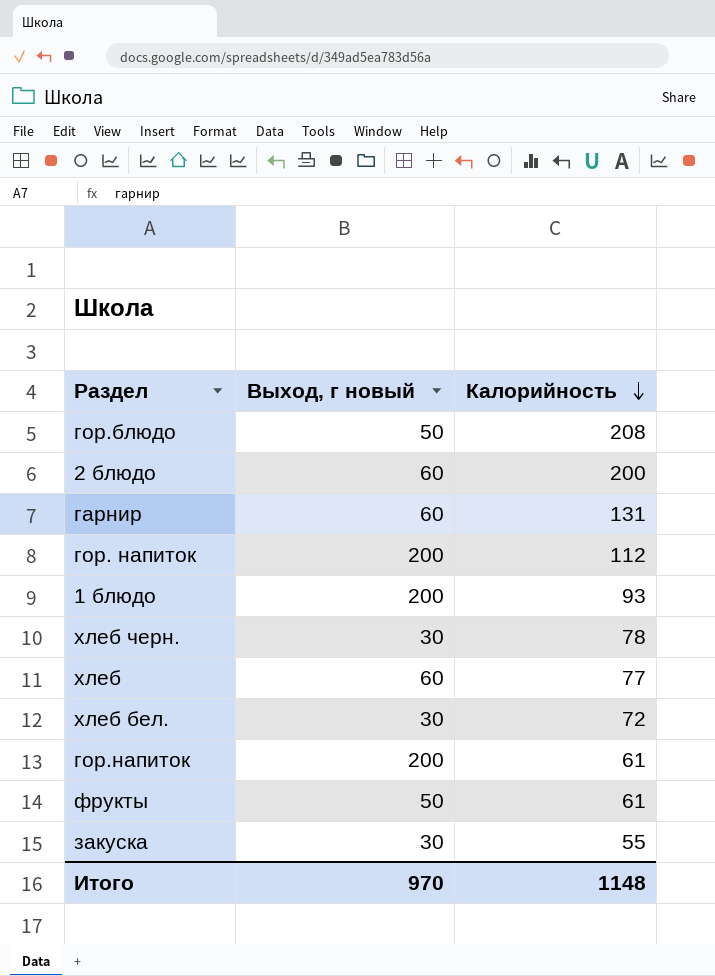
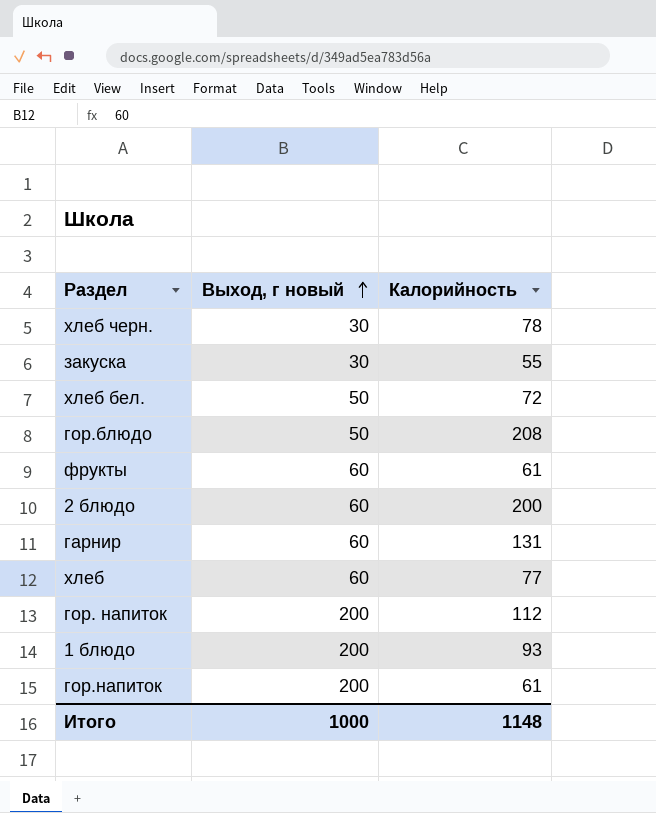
row order: Калорийность descending -> Выход, г новый ascending
хлеб бел. | Выход, г новый: 30 -> 50
фрукты | Выход, г новый: 50 -> 60
Итого | Выход, г новый: 970 -> 1000

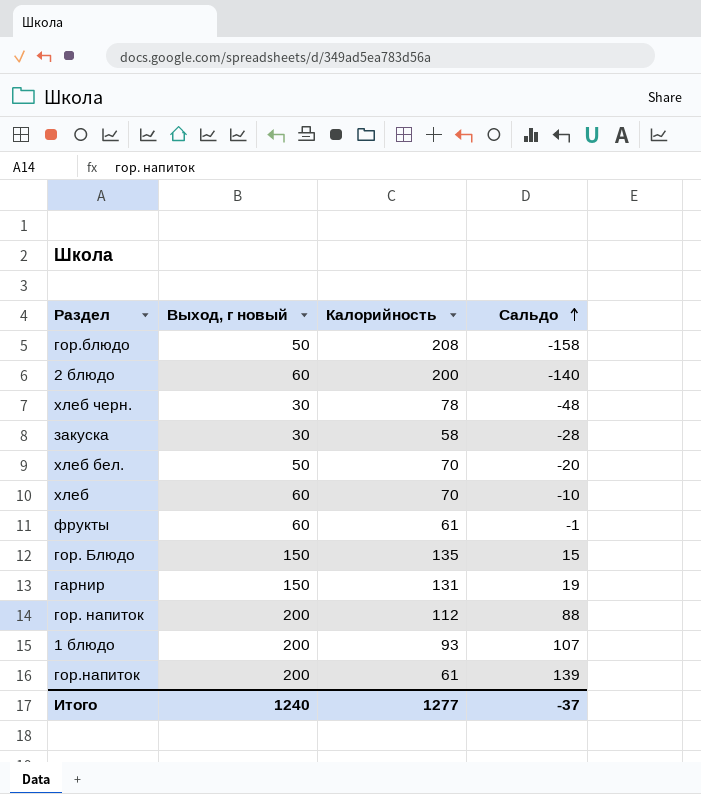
row order: Выход, г новый ascending -> Сальдо ascending
column Сальдо | formula: none -> [Выход, г новый] - [Калорийность]
закуска | Калорийность: 55 -> 58
хлеб бел. | Калорийность: 72 -> 70
хлеб | Калорийность: 77 -> 70
row гор. Блюдо: none -> 150 | 135 | 15
гарнир | Выход, г новый: 60 -> 150
Итого | Выход, г новый: 1000 -> 1240
Итого | Калорийность: 1148 -> 1277

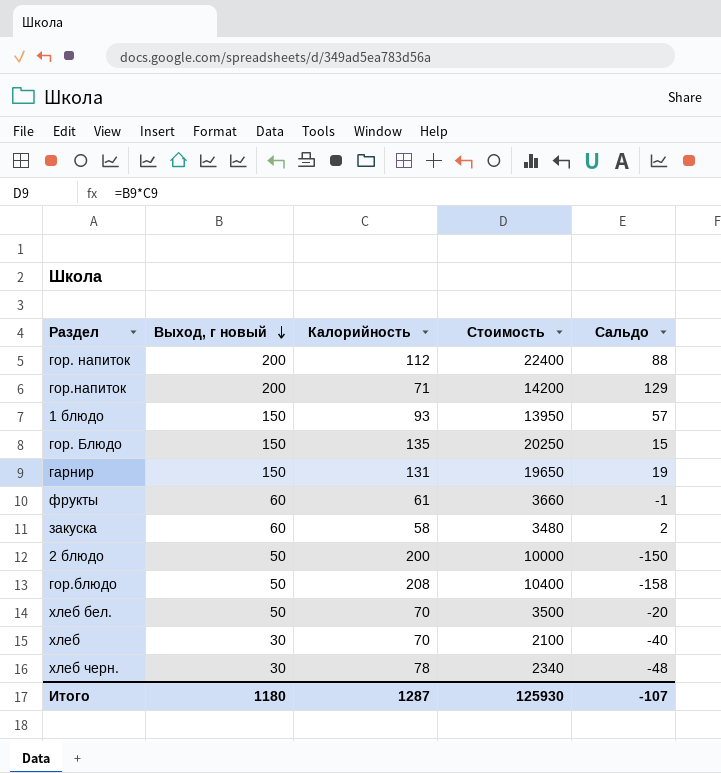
row order: Сальдо ascending -> Выход, г новый descending
column Стоимость | formula: none -> [Выход, г новый] * [Калорийность]
гор.напиток | Калорийность: 61 -> 71
гор.напиток | Сальдо: 139 -> 129
1 блюдо | Выход, г новый: 200 -> 150
1 блюдо | Сальдо: 107 -> 57
закуска | Выход, г новый: 30 -> 60
закуска | Сальдо: -28 -> 2
2 блюдо | Выход, г новый: 60 -> 50
2 блюдо | Сальдо: -140 -> -150
хлеб | Выход, г новый: 60 -> 30
хлеб | Сальдо: -10 -> -40
Итого | Выход, г новый: 1240 -> 1180
Итого | Калорийность: 1277 -> 1287
Итого | Сальдо: -37 -> -107

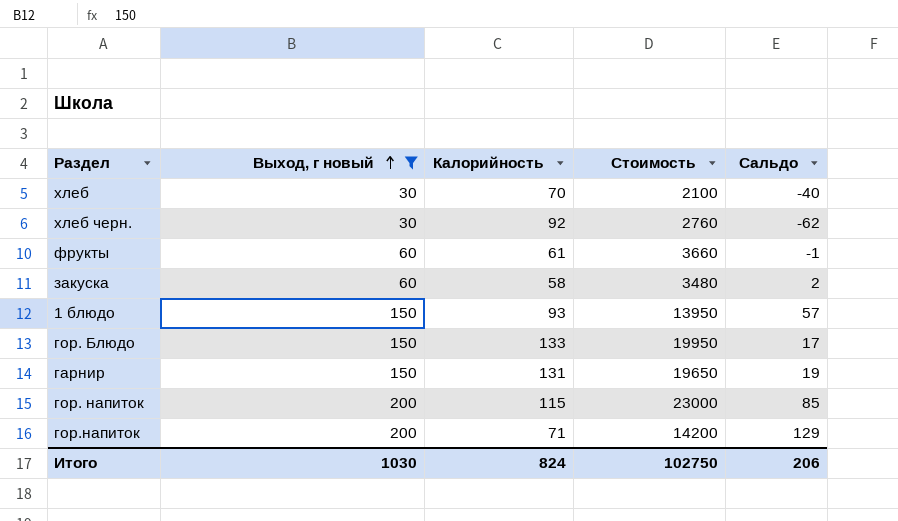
filter: none -> Выход, г новый != 50
row order: Выход, г новый descending -> Выход, г новый ascending
хлеб черн. | Калорийность: 78 -> 92
хлеб черн. | Стоимость: 2340 -> 2760
хлеб черн. | Сальдо: -48 -> -62
гор. Блюдо | Калорийность: 135 -> 133
гор. Блюдо | Стоимость: 20250 -> 19950
гор. Блюдо | Сальдо: 15 -> 17
гор. напиток | Калорийность: 112 -> 115
гор. напиток | Стоимость: 22400 -> 23000
гор. напиток | Сальдо: 88 -> 85
Итого | Выход, г новый: 1180 -> 1030
Итого | Калорийность: 1287 -> 824
Итого | Стоимость: 125930 -> 102750
Итого | Сальдо: -107 -> 206

